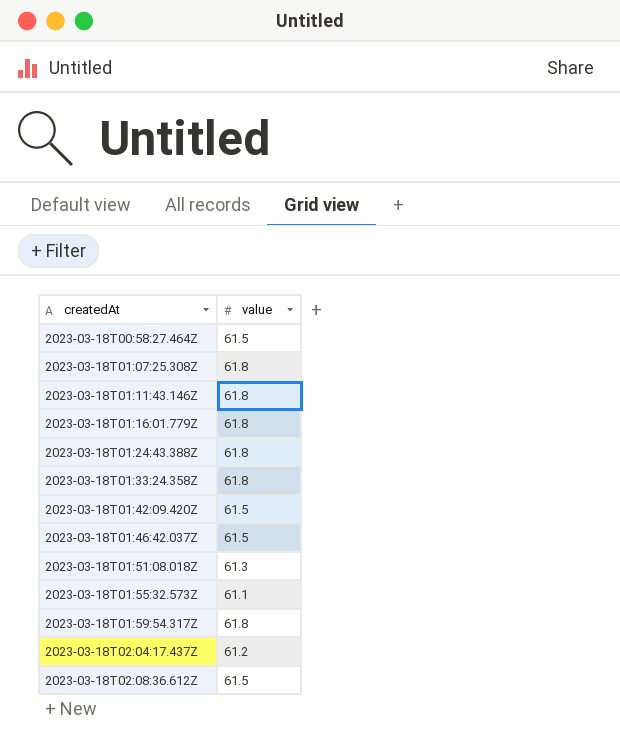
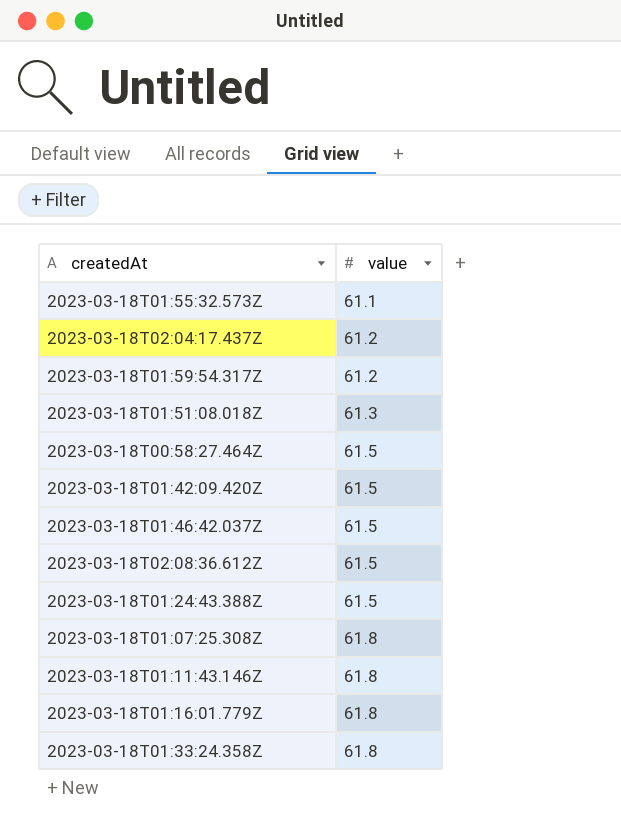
row order: createdAt ascending -> value ascending
2023-03-18T01:59:54.317Z | value: 61.8 -> 61.2
2023-03-18T01:24:43.388Z | value: 61.8 -> 61.5

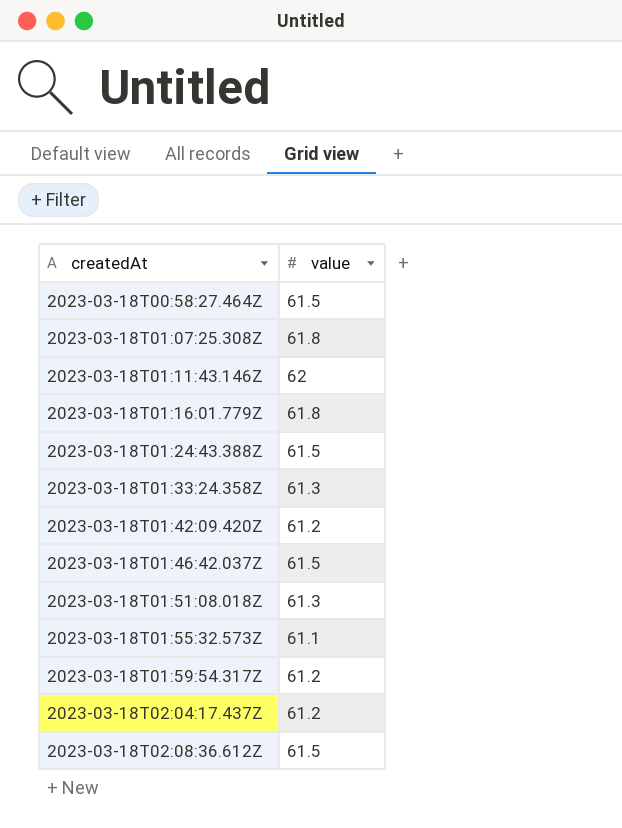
row order: value ascending -> createdAt ascending
2023-03-18T01:11:43.146Z | value: 61.8 -> 62
2023-03-18T01:33:24.358Z | value: 61.8 -> 61.3
2023-03-18T01:42:09.420Z | value: 61.5 -> 61.2

